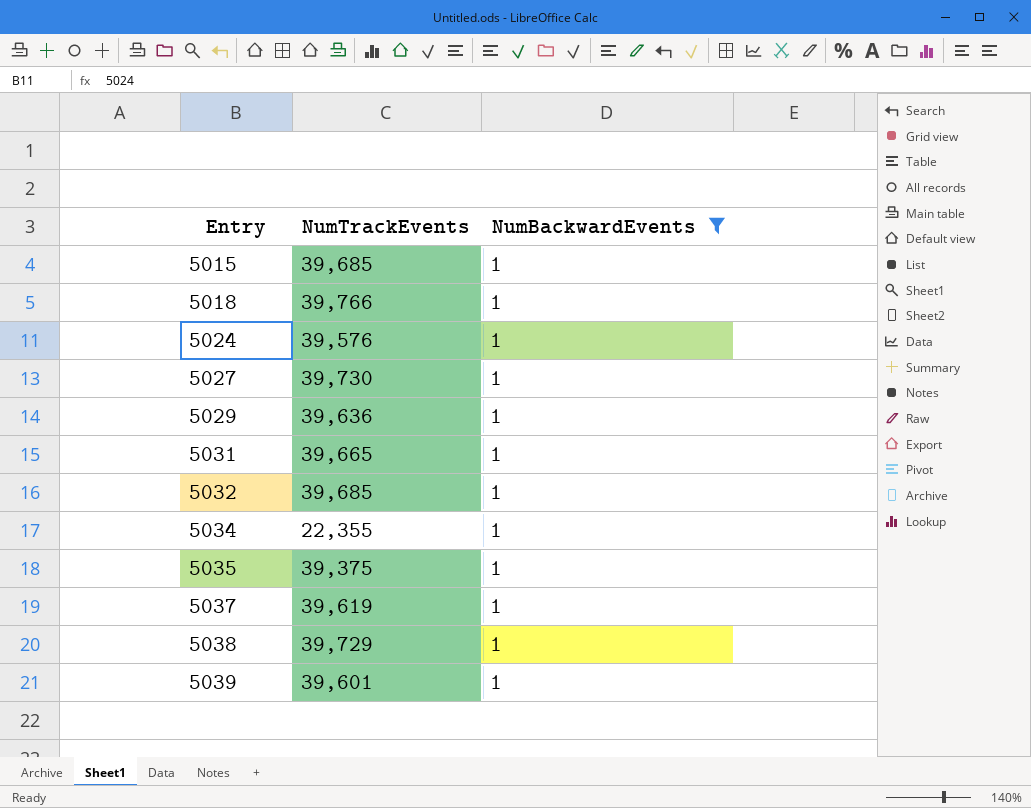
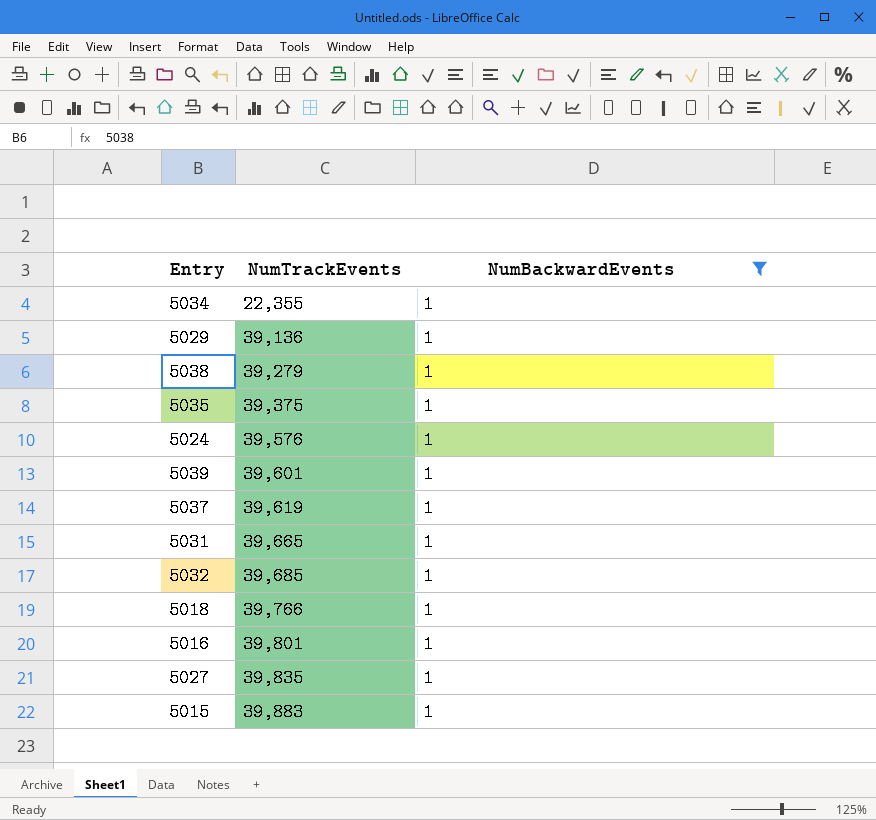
row order: Entry ascending -> NumTrackEvents ascending
5029 | NumTrackEvents: 39,636 -> 39,136
5038 | NumTrackEvents: 39,729 -> 39,279
row 5016: none -> 39,801 | 1
5027 | NumTrackEvents: 39,730 -> 39,835
5015 | NumTrackEvents: 39,685 -> 39,883

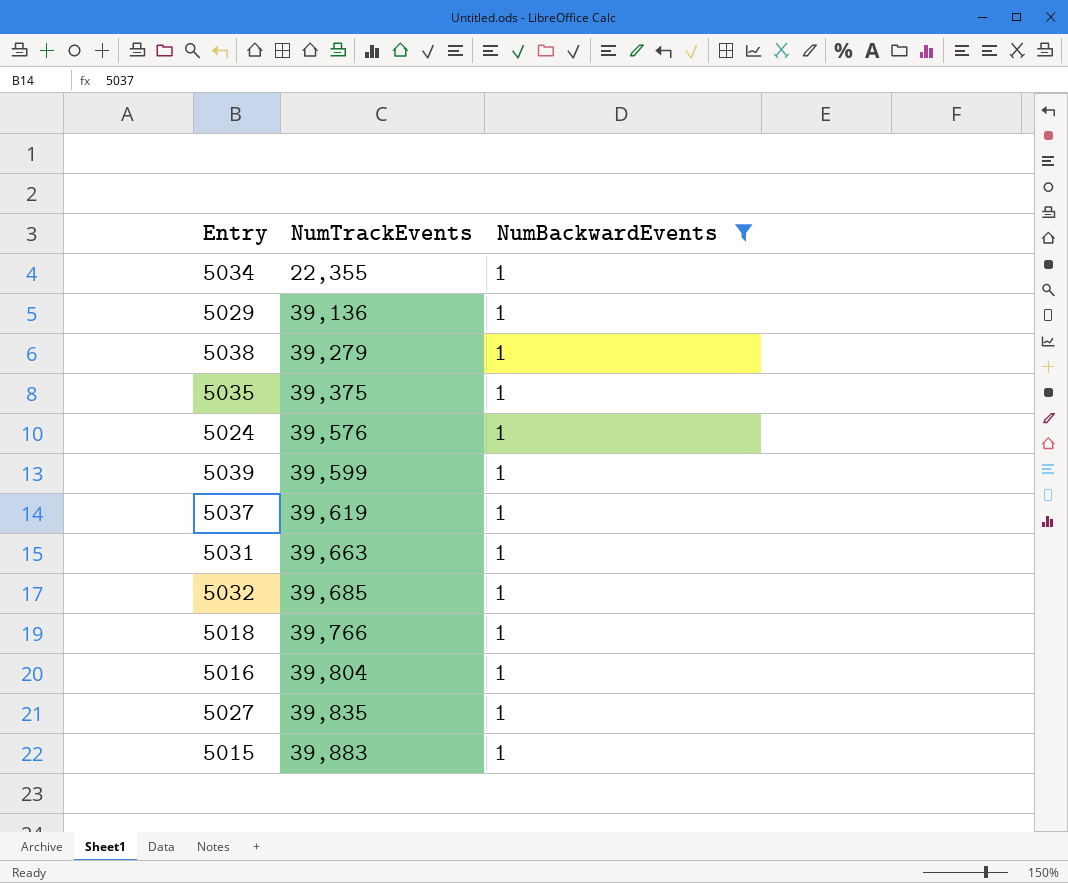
5039 | NumTrackEvents: 39,601 -> 39,599
5031 | NumTrackEvents: 39,665 -> 39,663
5016 | NumTrackEvents: 39,801 -> 39,804

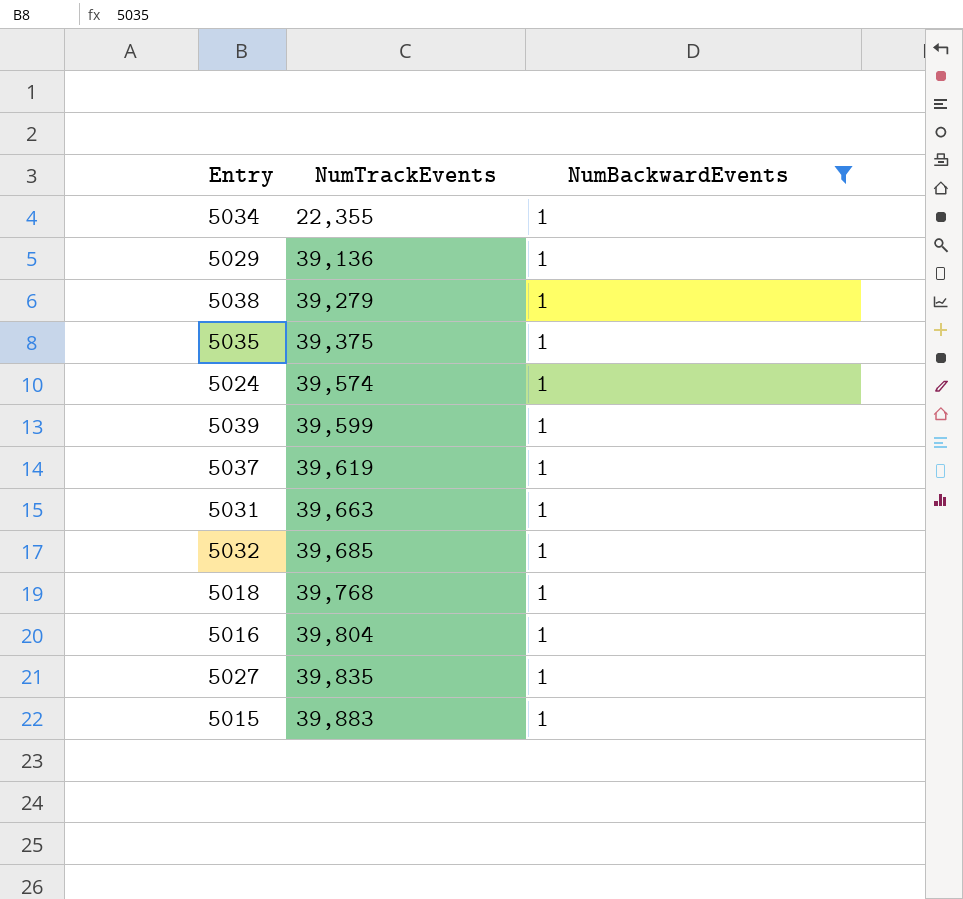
5024 | NumTrackEvents: 39,576 -> 39,574
5018 | NumTrackEvents: 39,766 -> 39,768

